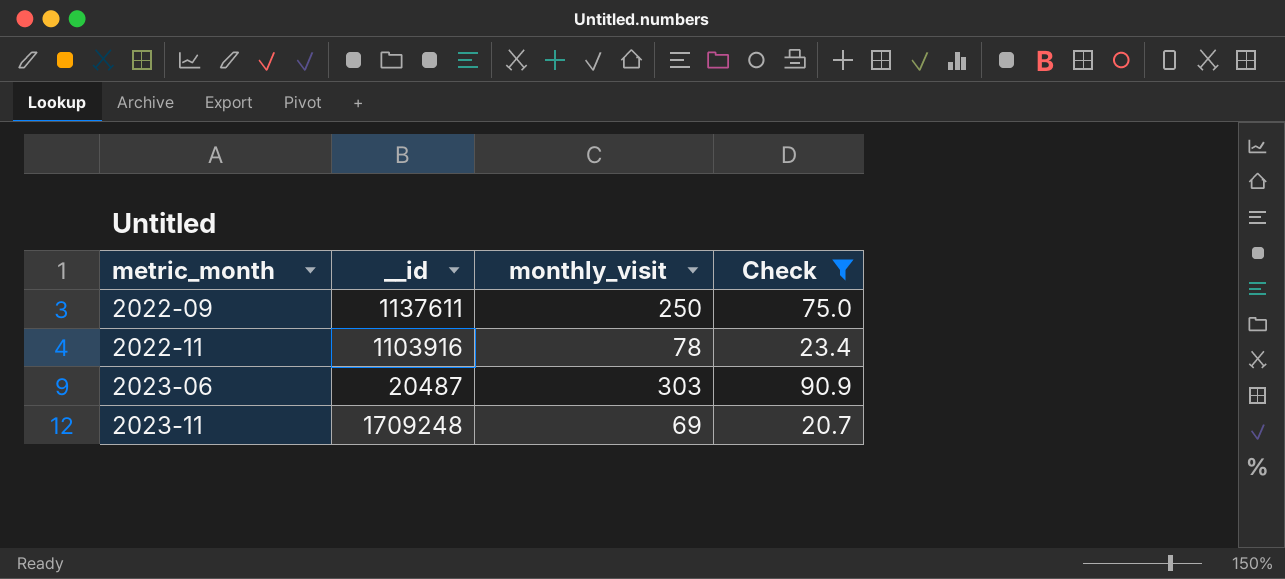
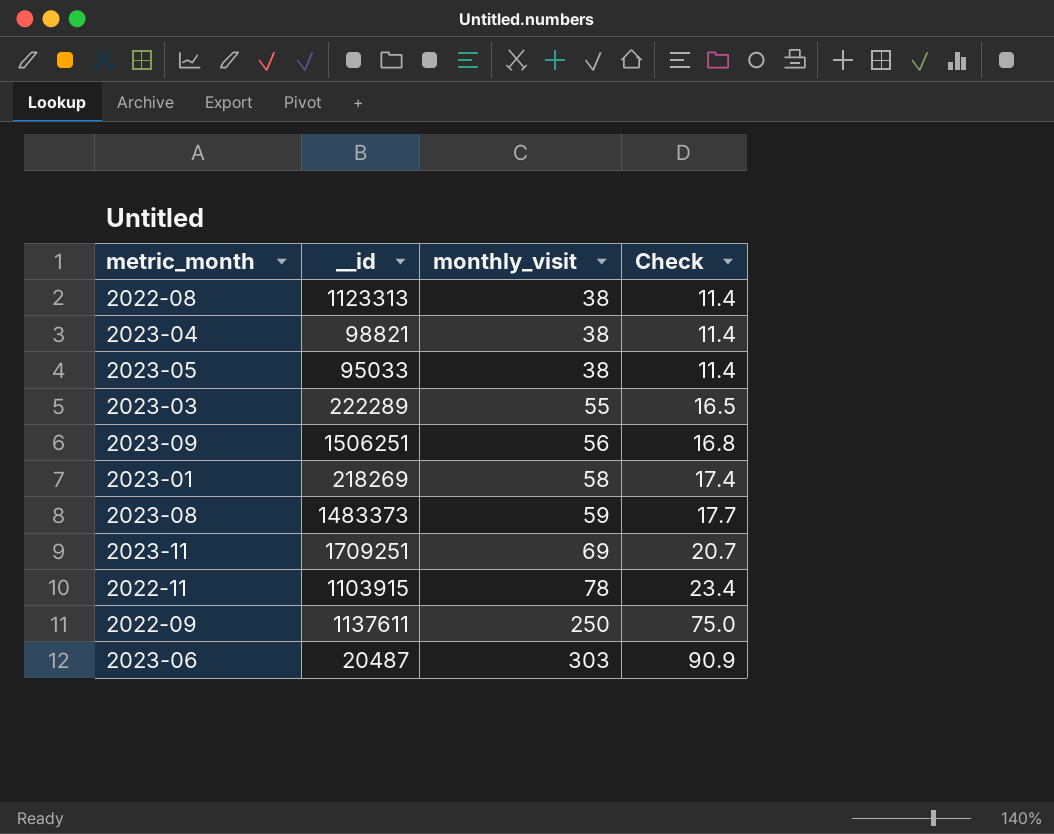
filter: Check >= 20.7 -> none
row order: metric_month ascending -> monthly_visit ascending
2023-11 | __id: 1709248 -> 1709251
2022-11 | __id: 1103916 -> 1103915

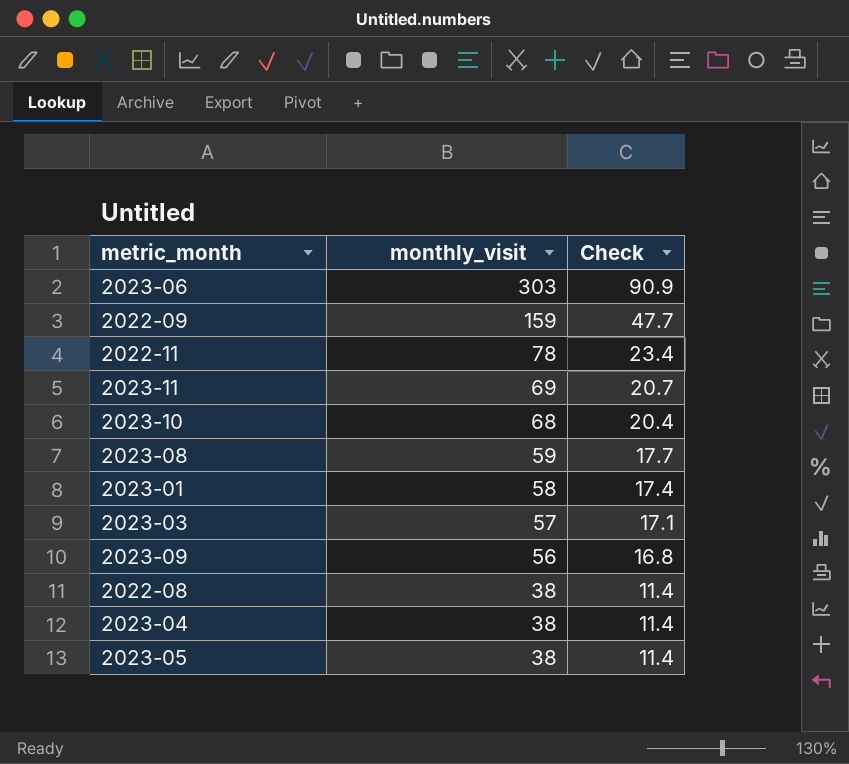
row order: monthly_visit ascending -> monthly_visit descending
column __id | position: 2 -> none
2022-09 | monthly_visit: 250 -> 159
2022-09 | Check: 75.0 -> 47.7
row 2023-10: none -> 68 | 20.4
2023-03 | monthly_visit: 55 -> 57
2023-03 | Check: 16.5 -> 17.1

